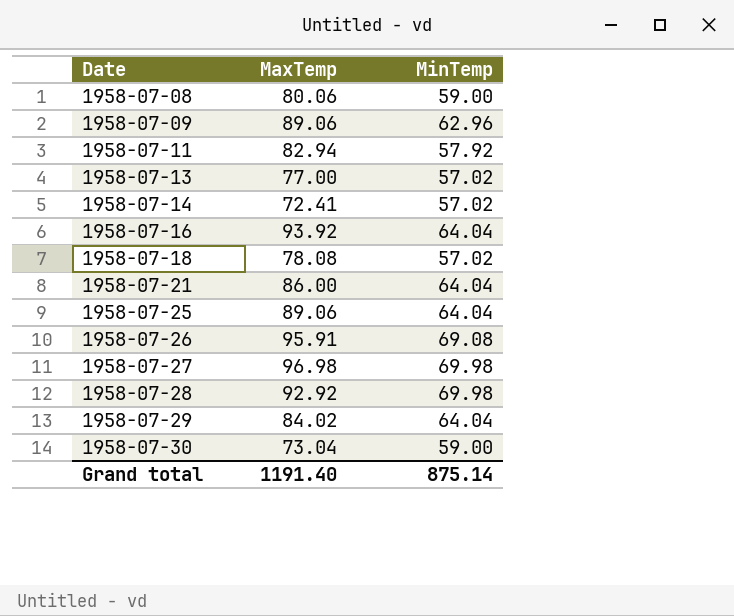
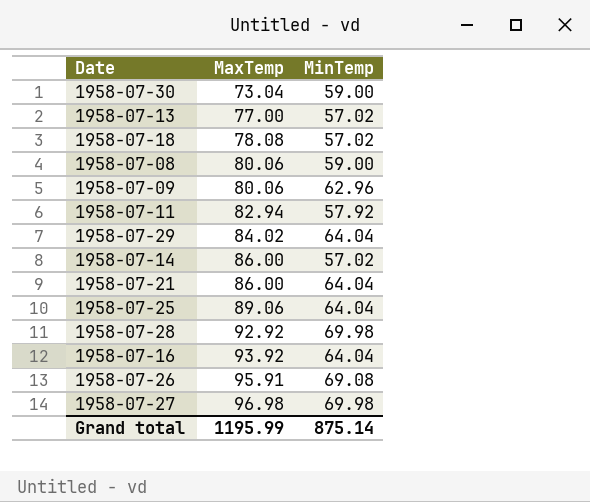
row order: Date ascending -> MaxTemp ascending
1958-07-09 | MaxTemp: 89.06 -> 80.06
1958-07-14 | MaxTemp: 72.41 -> 86.00
Grand total | MaxTemp: 1191.40 -> 1195.99

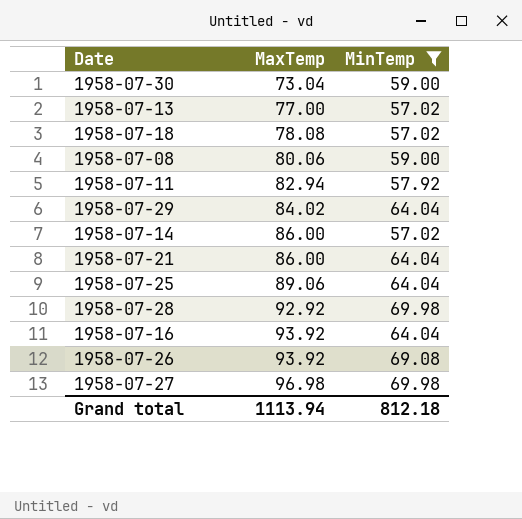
filter: none -> MinTemp != 62.96
1958-07-26 | MaxTemp: 95.91 -> 93.92
Grand total | MaxTemp: 1195.99 -> 1113.94
Grand total | MinTemp: 875.14 -> 812.18

